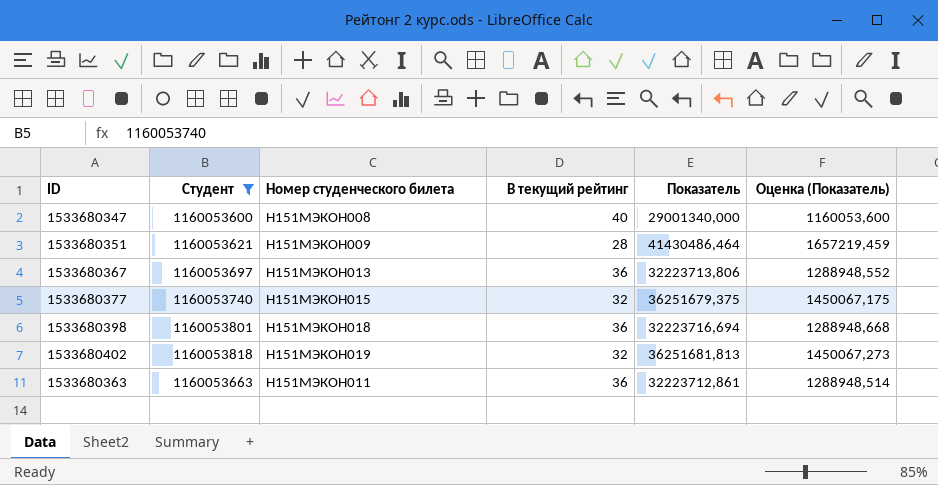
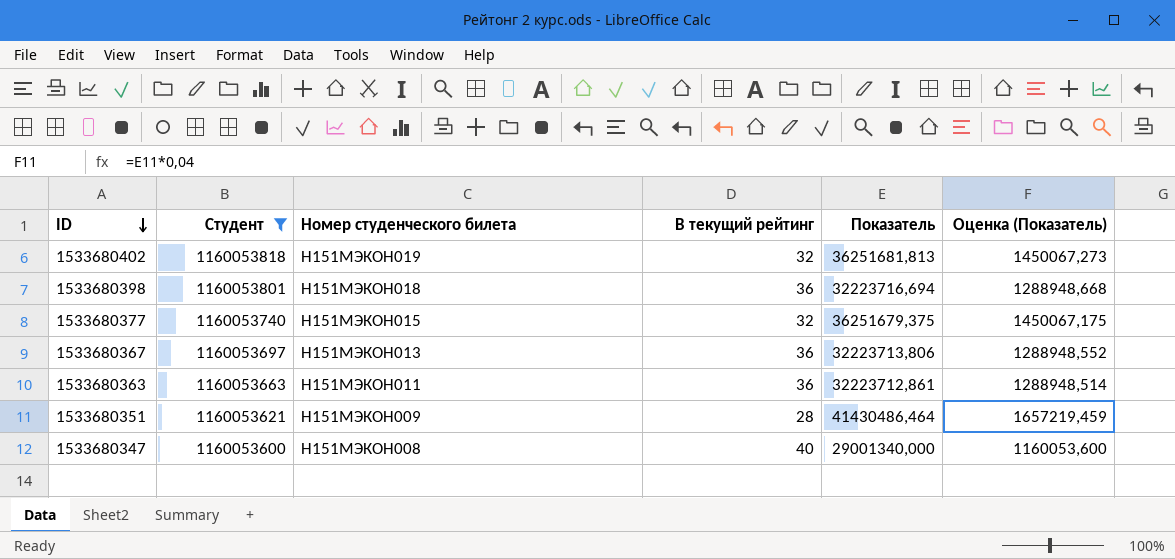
row order: none -> ID descending

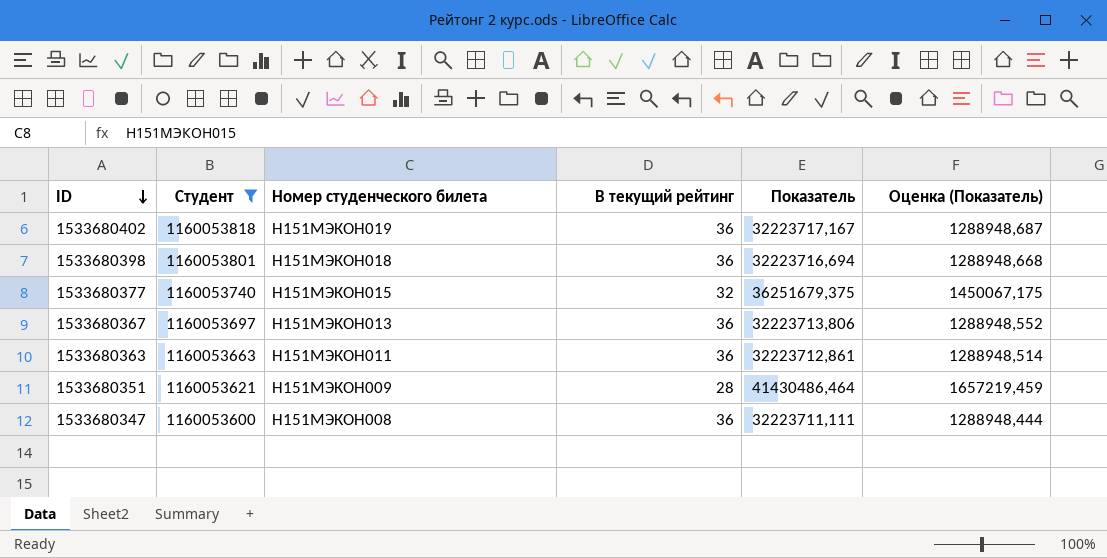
1533680402 | В текущий рейтинг: 32 -> 36
1533680402 | Показатель: 36251681,813 -> 32223717,167
1533680402 | Оценка (Показатель): 1450067,273 -> 1288948,687
1533680347 | В текущий рейтинг: 40 -> 36
1533680347 | Показатель: 29001340,000 -> 32223711,111
1533680347 | Оценка (Показатель): 1160053,600 -> 1288948,444

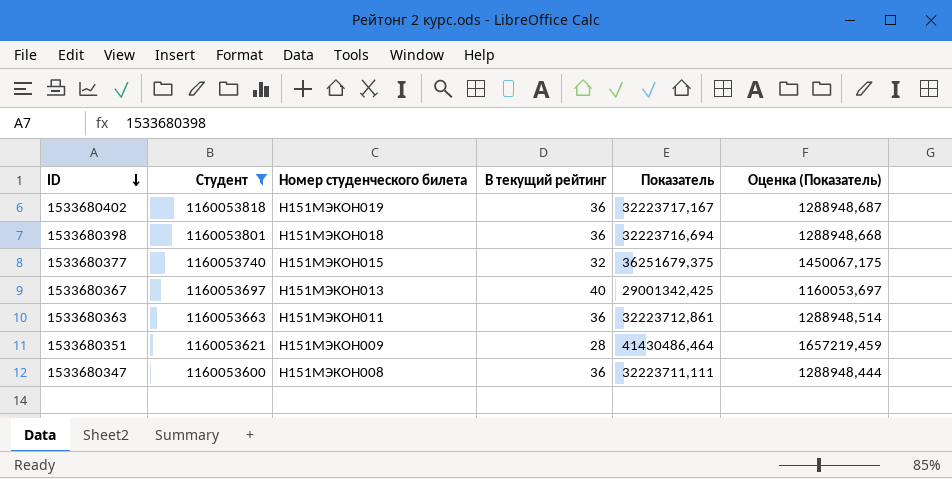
1533680367 | В текущий рейтинг: 36 -> 40
1533680367 | Показатель: 32223713,806 -> 29001342,425
1533680367 | Оценка (Показатель): 1288948,552 -> 1160053,697

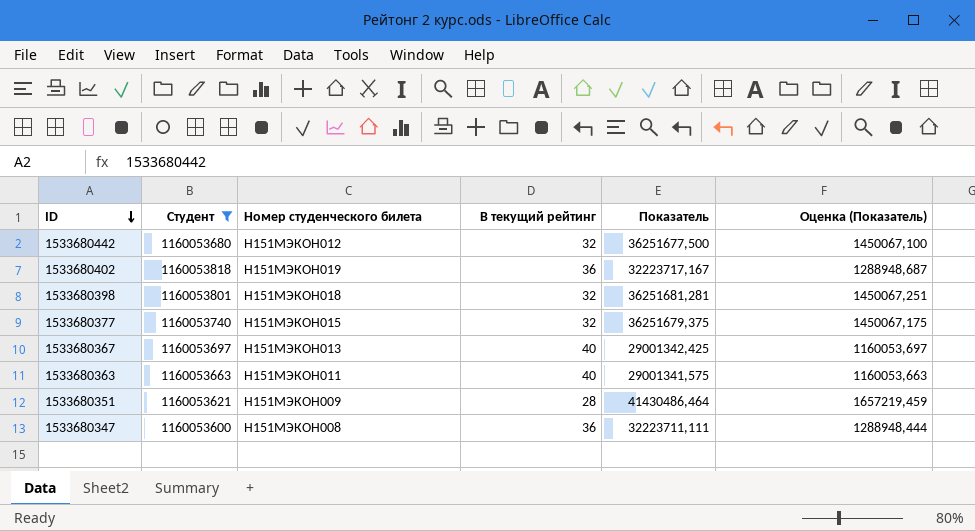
row 1533680442: none -> 1160053680 | Н151МЭКОН012 | 32 | 36251677,500 | 1450067,100
1533680398 | В текущий рейтинг: 36 -> 32
1533680398 | Показатель: 32223716,694 -> 36251681,281
1533680398 | Оценка (Показатель): 1288948,668 -> 1450067,251
1533680363 | В текущий рейтинг: 36 -> 40
1533680363 | Показатель: 32223712,861 -> 29001341,575
1533680363 | Оценка (Показатель): 1288948,514 -> 1160053,663

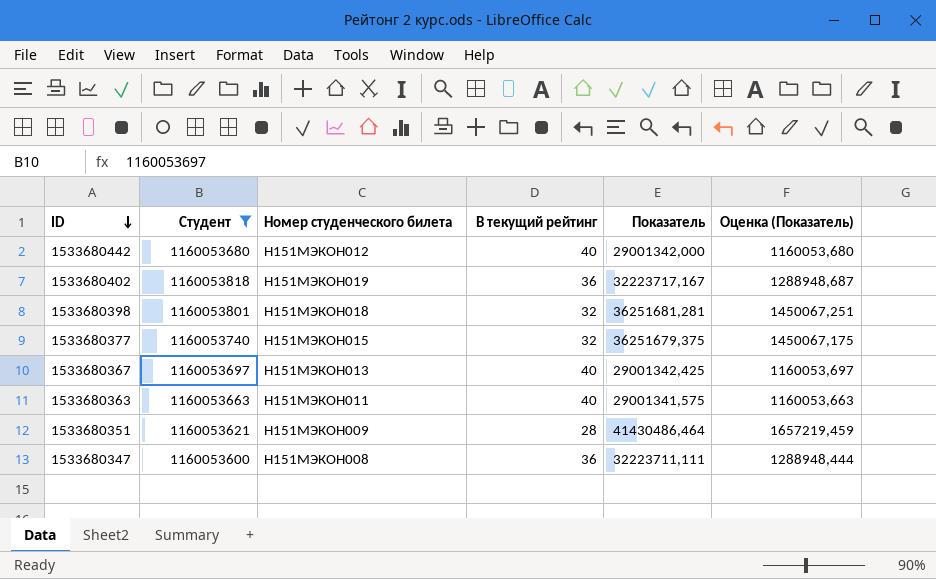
1533680442 | В текущий рейтинг: 32 -> 40
1533680442 | Показатель: 36251677,500 -> 29001342,000
1533680442 | Оценка (Показатель): 1450067,100 -> 1160053,680

